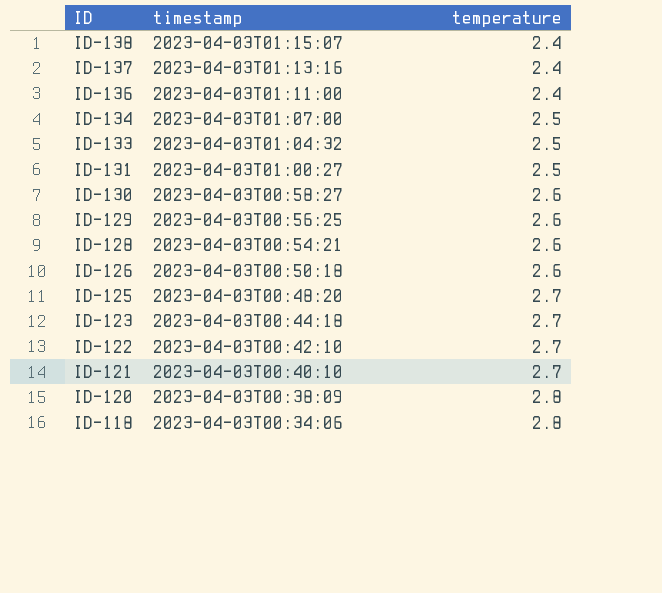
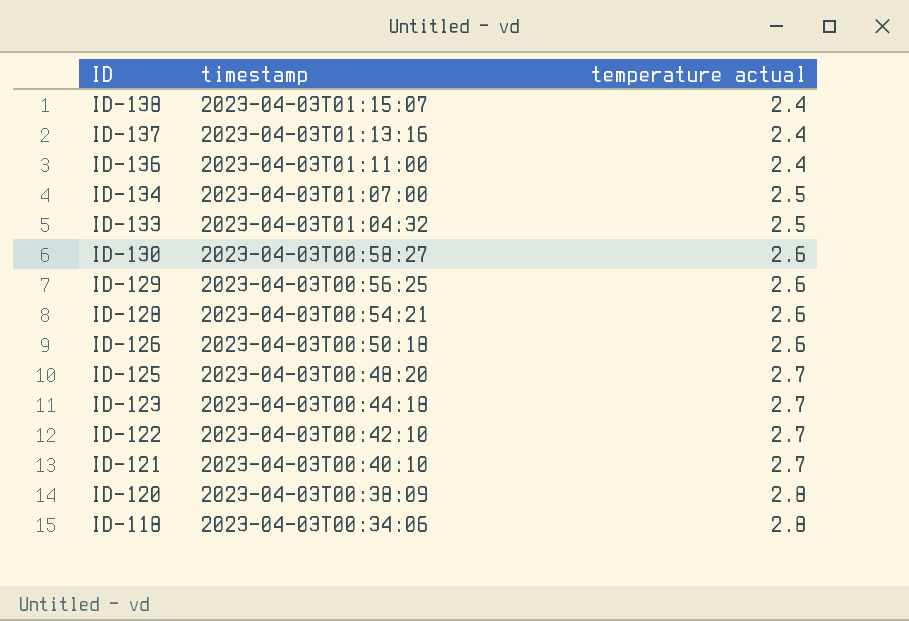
column name: temperature -> temperature actual
row ID-131: 2023-04-03T01:00:27 | 2.5 -> none

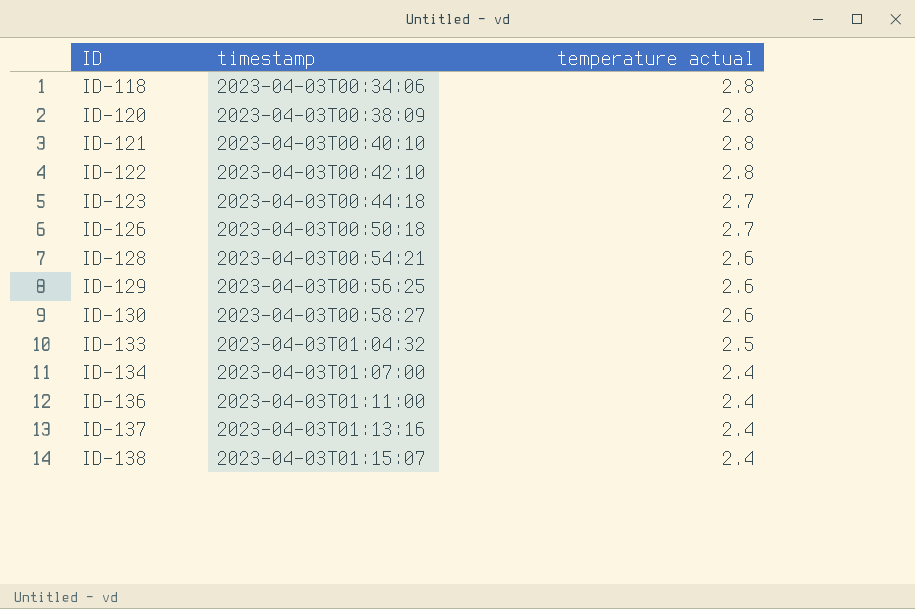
row order: ID descending -> ID ascending
row ID-125: 2023-04-03T00:48:20 | 2.7 -> none
ID-121 | temperature actual: 2.7 -> 2.8
ID-122 | temperature actual: 2.7 -> 2.8
ID-126 | temperature actual: 2.6 -> 2.7
ID-134 | temperature actual: 2.5 -> 2.4

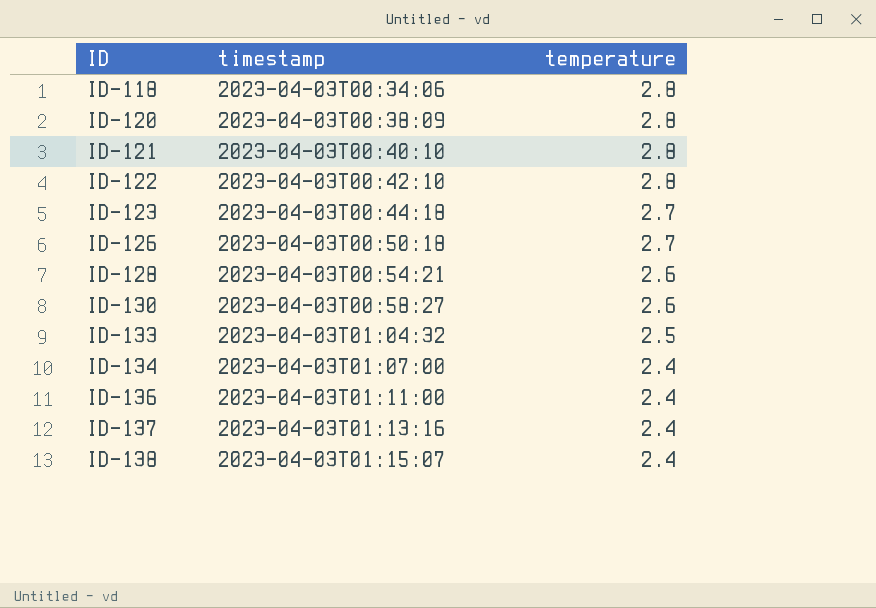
column name: temperature actual -> temperature
row ID-129: 2023-04-03T00:56:25 | 2.6 -> none

